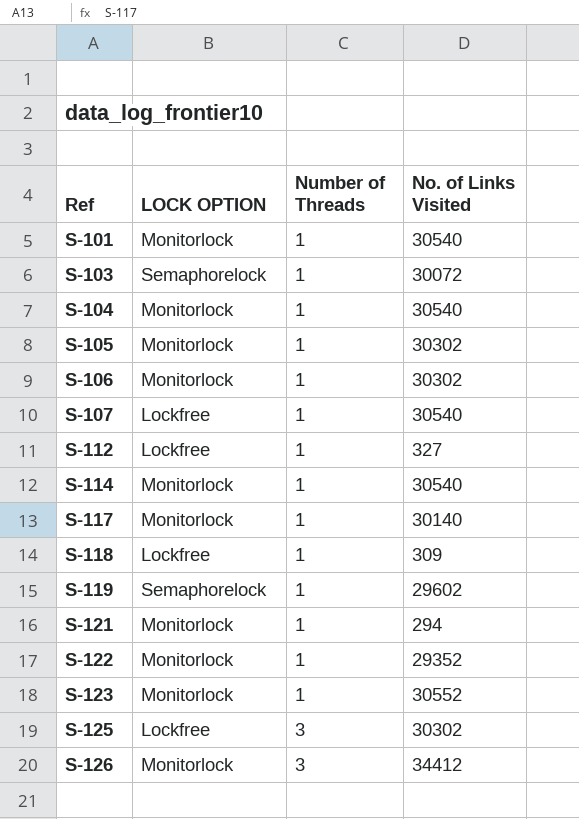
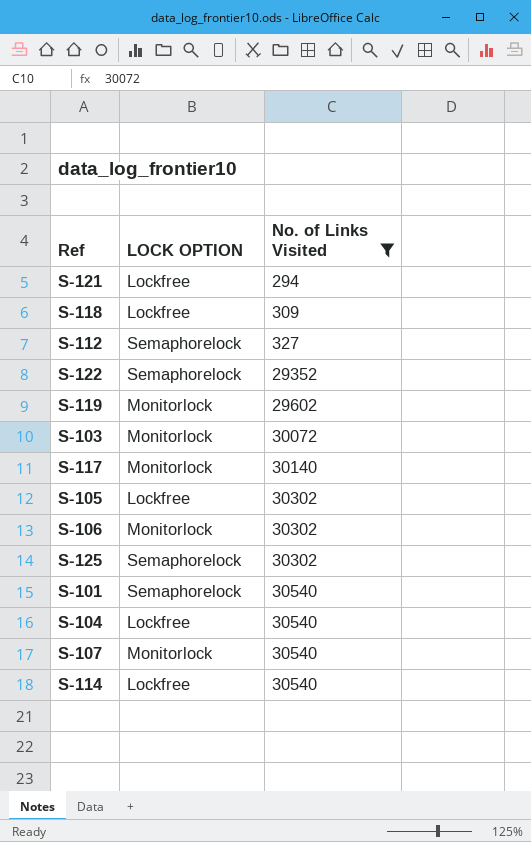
filter: none -> No. of Links Visited <= 30540
row order: Ref ascending -> No. of Links Visited ascending
column Number of Threads | position: 3 -> none
S-121 | LOCK OPTION: Monitorlock -> Lockfree
S-112 | LOCK OPTION: Lockfree -> Semaphorelock
S-122 | LOCK OPTION: Monitorlock -> Semaphorelock
S-119 | LOCK OPTION: Semaphorelock -> Monitorlock
S-103 | LOCK OPTION: Semaphorelock -> Monitorlock
S-105 | LOCK OPTION: Monitorlock -> Lockfree
S-125 | LOCK OPTION: Lockfree -> Semaphorelock
S-101 | LOCK OPTION: Monitorlock -> Semaphorelock
S-104 | LOCK OPTION: Monitorlock -> Lockfree
S-107 | LOCK OPTION: Lockfree -> Monitorlock
S-114 | LOCK OPTION: Monitorlock -> Lockfree

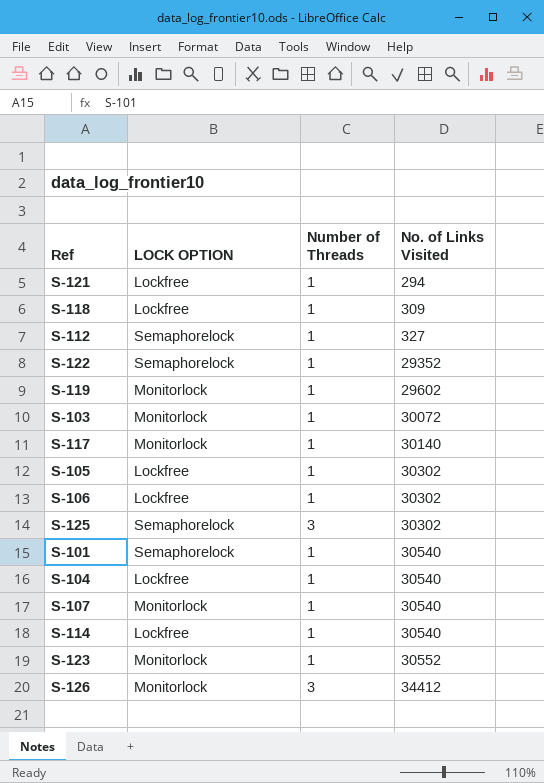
filter: No. of Links Visited <= 30540 -> none
column Number of Threads | position: none -> 3
S-106 | LOCK OPTION: Monitorlock -> Lockfree

